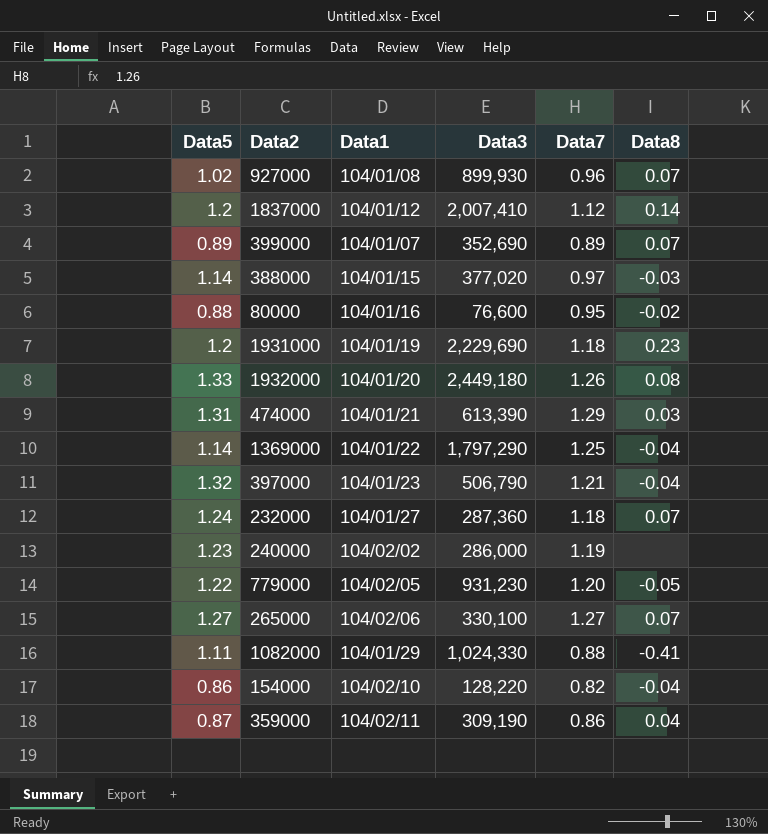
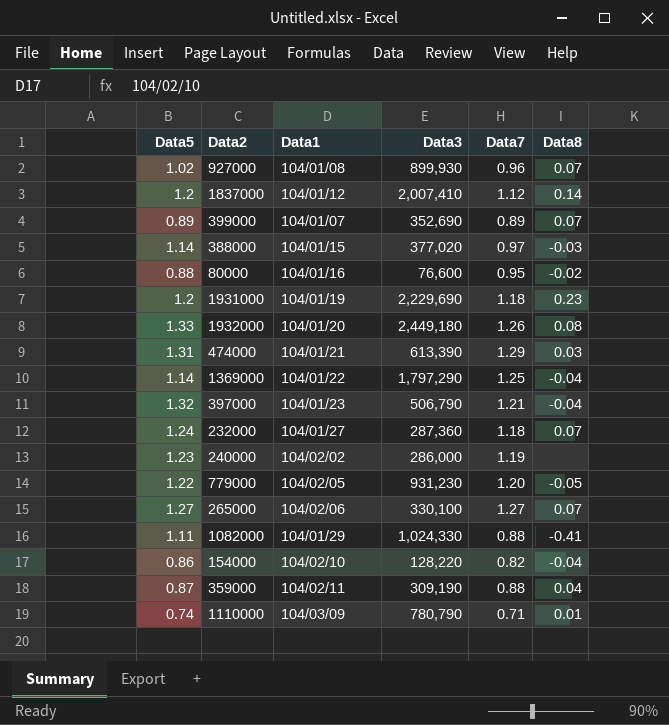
359000 | Data7: 0.86 -> 0.88
row 1110000: none -> 0.74 | 104/03/09 | 780,790 | 0.71 | 0.01

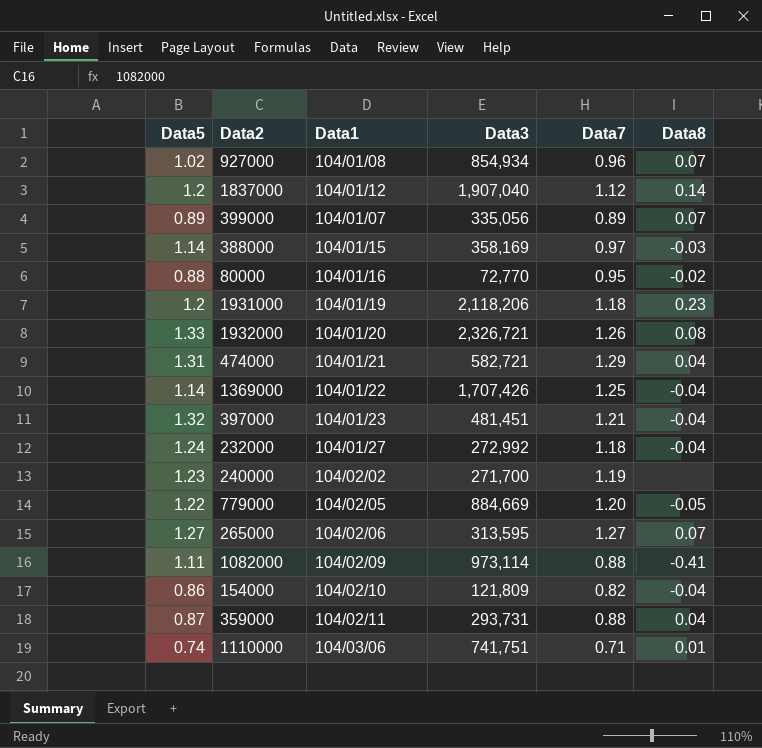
927000 | Data3: 899,930 -> 854,934
1837000 | Data3: 2,007,410 -> 1,907,040
399000 | Data3: 352,690 -> 335,056
388000 | Data3: 377,020 -> 358,169
80000 | Data3: 76,600 -> 72,770
1931000 | Data3: 2,229,690 -> 2,118,206
1932000 | Data3: 2,449,180 -> 2,326,721
474000 | Data3: 613,390 -> 582,721
474000 | Data8: 0.03 -> 0.04
1369000 | Data3: 1,797,290 -> 1,707,426
397000 | Data3: 506,790 -> 481,451
232000 | Data3: 287,360 -> 272,992
232000 | Data8: 0.07 -> -0.04
240000 | Data3: 286,000 -> 271,700
779000 | Data3: 931,230 -> 884,669
265000 | Data3: 330,100 -> 313,595
1082000 | Data1: 104/01/29 -> 104/02/09
1082000 | Data3: 1,024,330 -> 973,114
154000 | Data3: 128,220 -> 121,809
359000 | Data3: 309,190 -> 293,731
1110000 | Data1: 104/03/09 -> 104/03/06
1110000 | Data3: 780,790 -> 741,751

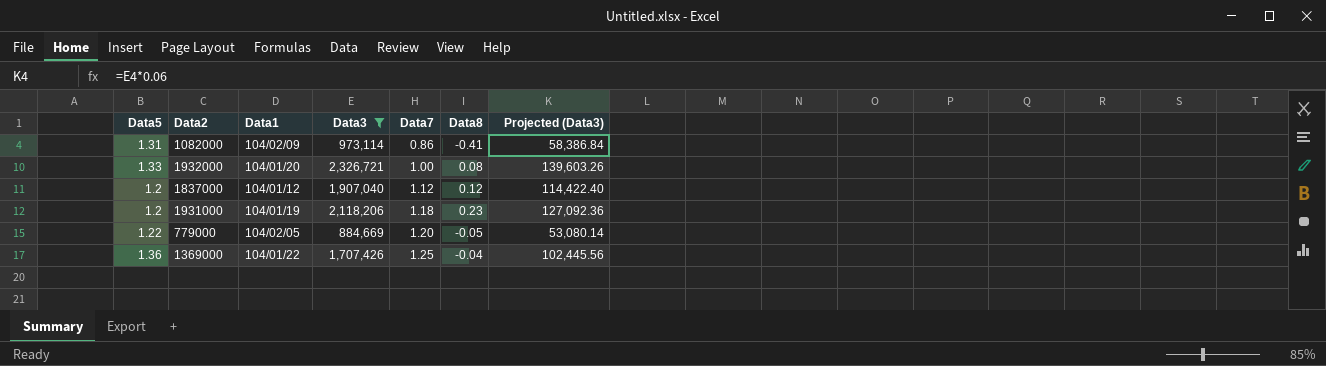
filter: none -> Data3 >= 884,669
row order: none -> Data7 ascending
column Projected (Data3) | formula: none -> [Data3] * 0.06
1082000 | Data5: 1.11 -> 1.31
1082000 | Data7: 0.88 -> 0.86
1932000 | Data7: 1.26 -> 1.00
1837000 | Data8: 0.14 -> 0.12
1369000 | Data5: 1.14 -> 1.36

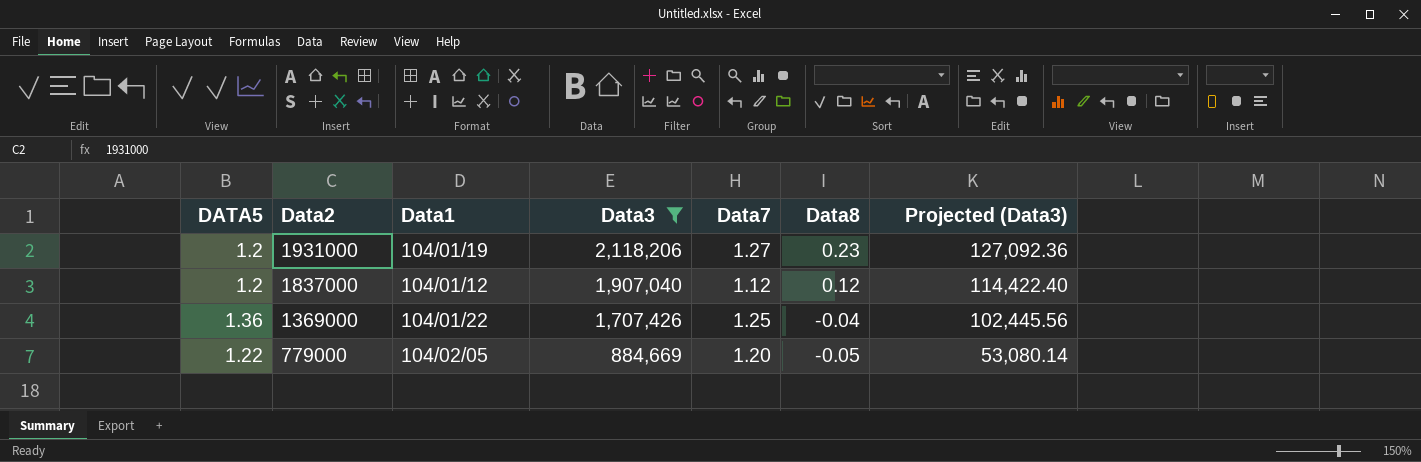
row order: Data7 ascending -> Data2 descending
column name: Data5 -> DATA5
row 1082000: 1.31 | 104/02/09 | 973,114 | 0.86 | -0.41 | 58,386.84 -> none
row 1932000: 1.33 | 104/01/20 | 2,326,721 | 1.00 | 0.08 | 139,603.26 -> none
1931000 | Data7: 1.18 -> 1.27

